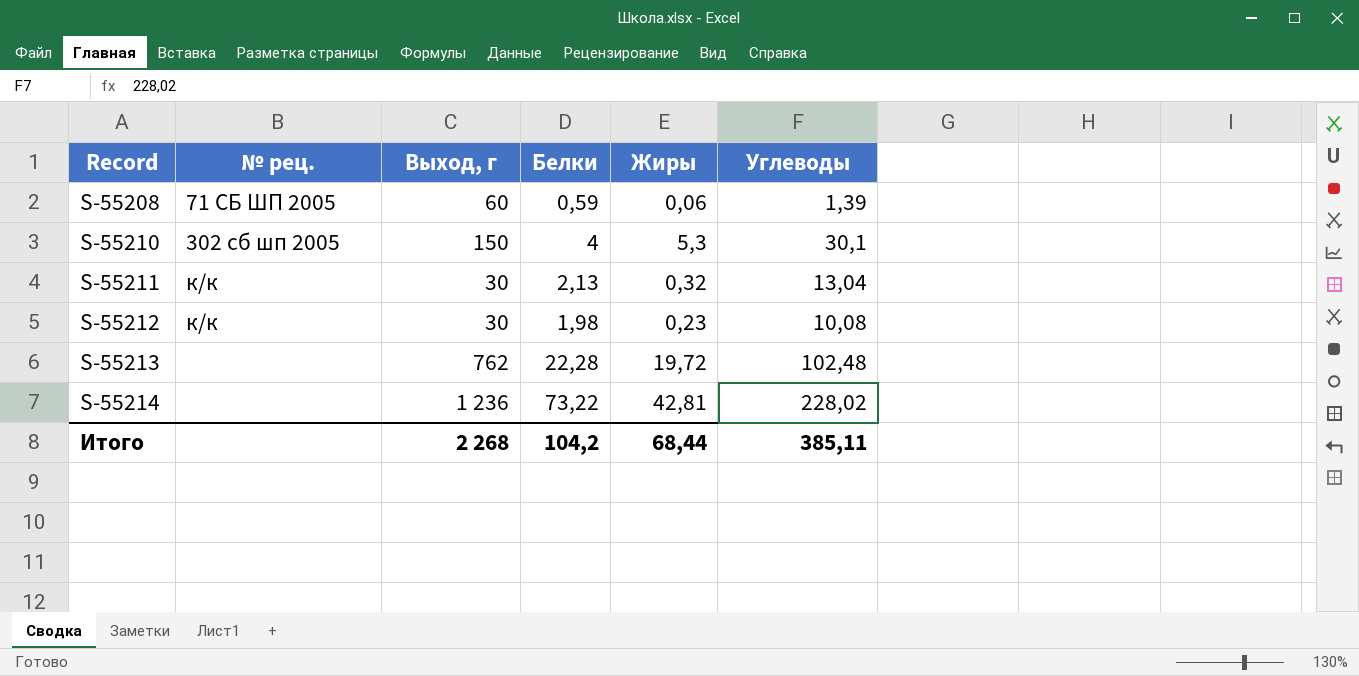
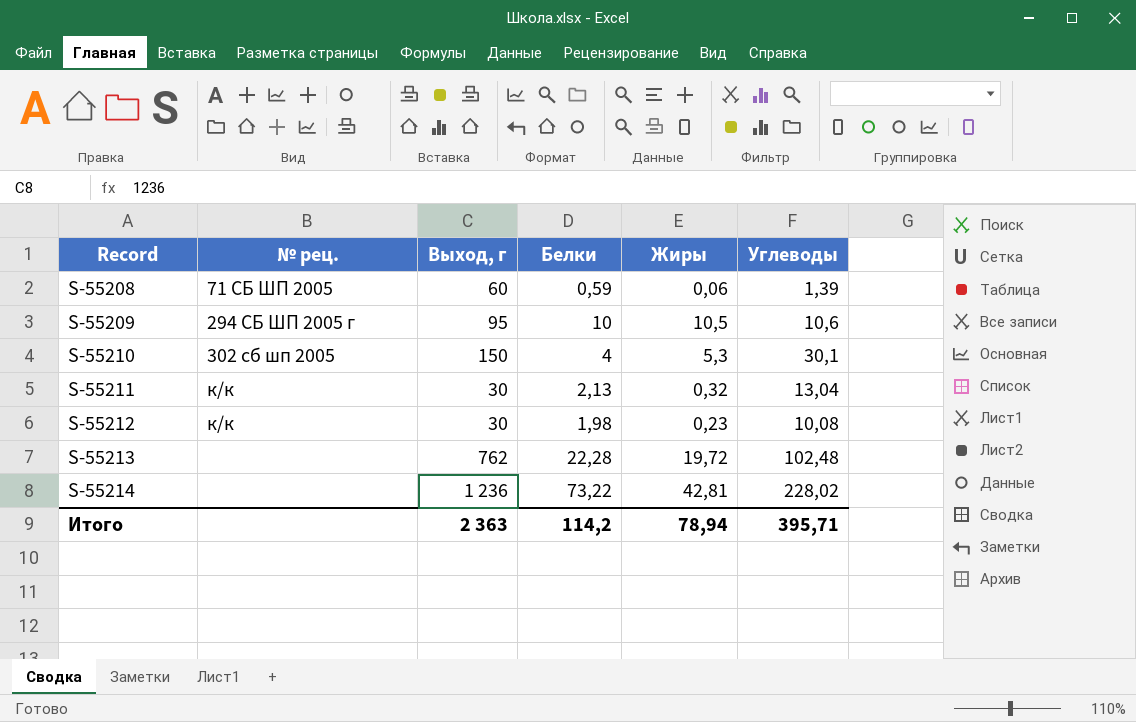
row S-55209: none -> 294 СБ ШП 2005 г | 95 | 10 | 10,5 | 10,6
Итого | Выход, г: 2 268 -> 2 363
Итого | Белки: 104,2 -> 114,2
Итого | Жиры: 68,44 -> 78,94
Итого | Углеводы: 385,11 -> 395,71

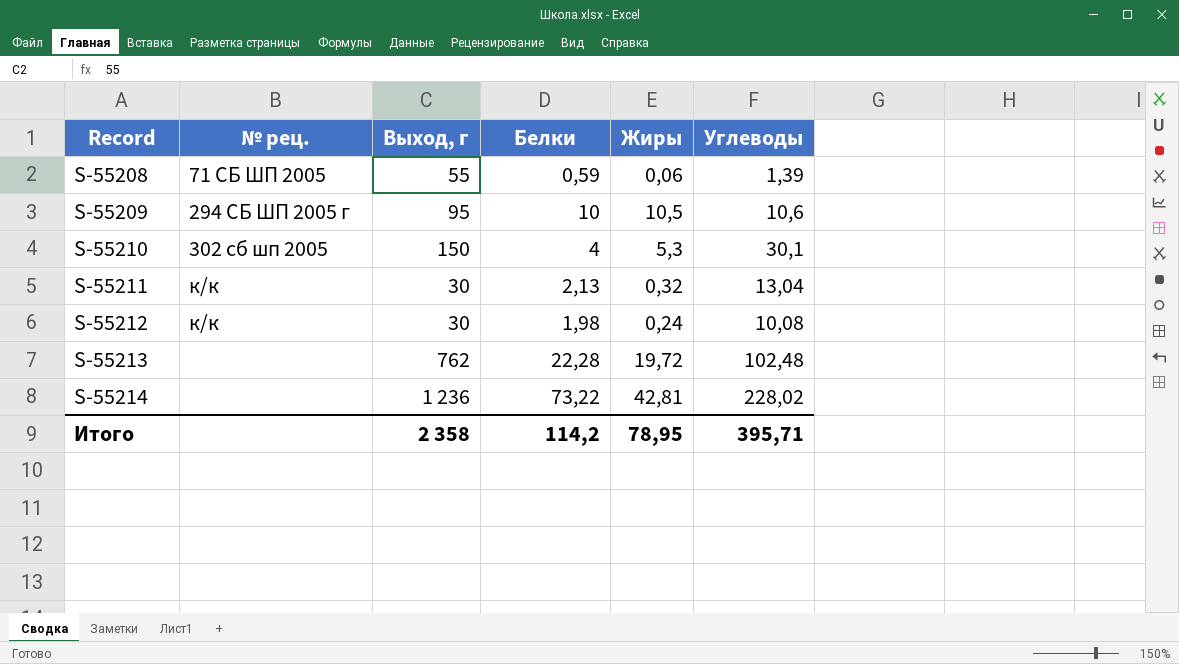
S-55208 | Выход, г: 60 -> 55
S-55212 | Жиры: 0,23 -> 0,24
Итого | Выход, г: 2 363 -> 2 358
Итого | Жиры: 78,94 -> 78,95

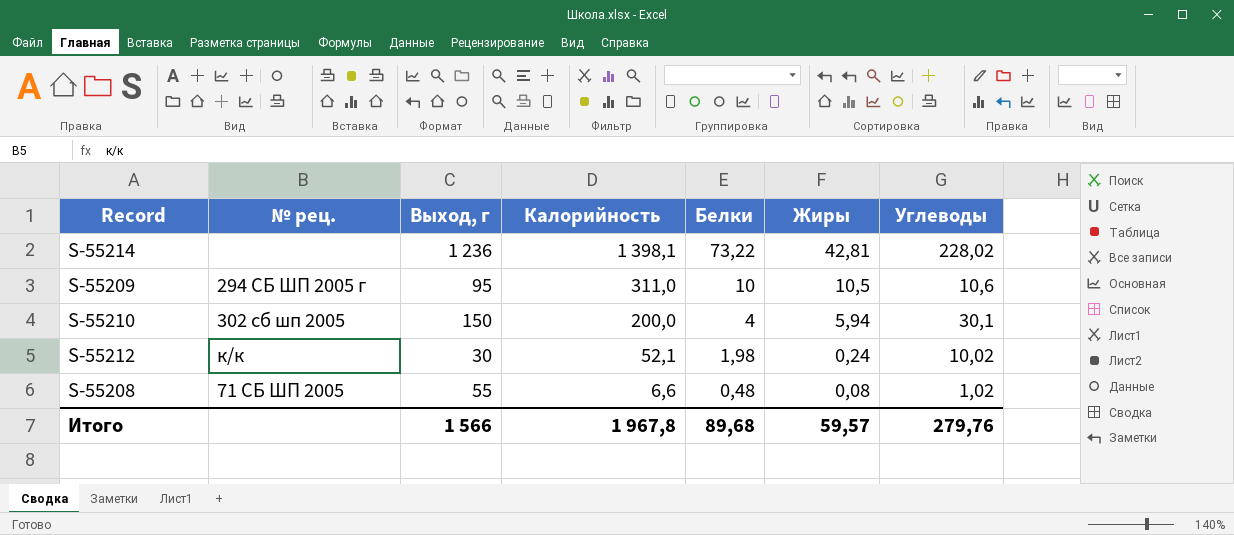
row order: Record ascending -> Калорийность descending
column Калорийность | position: none -> 4
row S-55211: к/к | 30 | 2,13 | 0,32 | 13,04 -> none
row S-55213: none | 762 | 22,28 | 19,72 | 102,48 -> none
S-55210 | Жиры: 5,3 -> 5,94
S-55212 | Углеводы: 10,08 -> 10,02
S-55208 | Белки: 0,59 -> 0,48
S-55208 | Жиры: 0,06 -> 0,08
S-55208 | Углеводы: 1,39 -> 1,02
Итого | Выход, г: 2 358 -> 1 566
Итого | Белки: 114,2 -> 89,68
Итого | Жиры: 78,95 -> 59,57
Итого | Углеводы: 395,71 -> 279,76

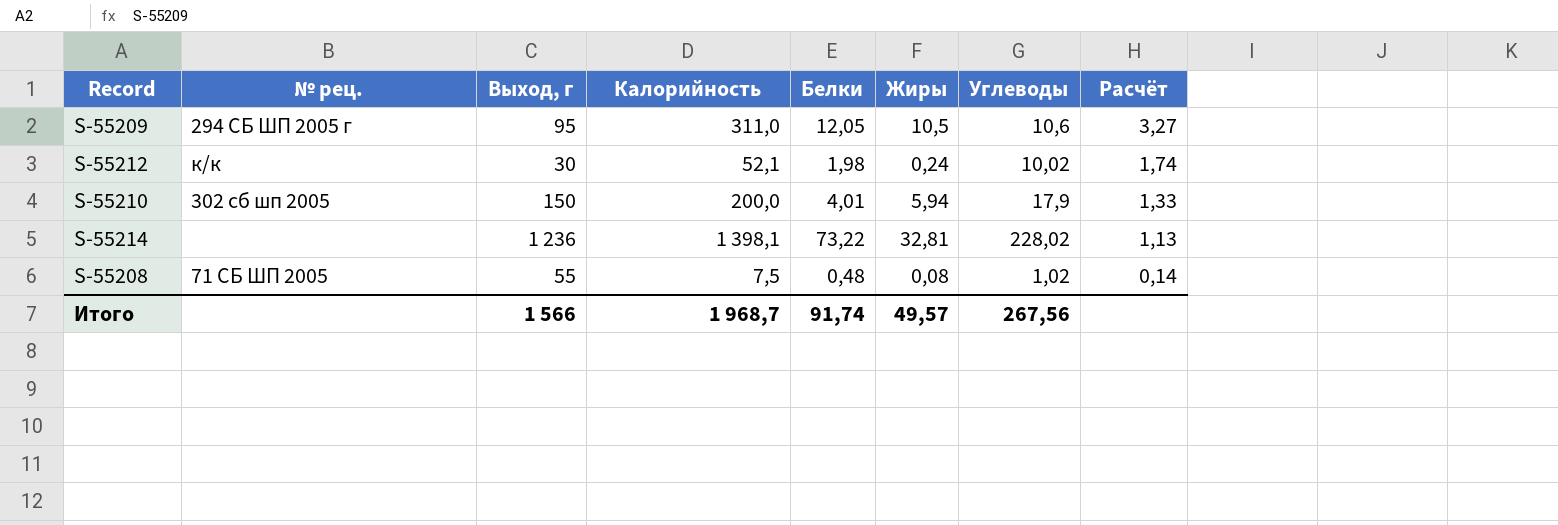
row order: Калорийность descending -> Расчёт descending
column Расчёт | formula: none -> [Калорийность] / [Выход, г]
S-55209 | Белки: 10 -> 12,05
S-55210 | Белки: 4 -> 4,01
S-55210 | Углеводы: 30,1 -> 17,9
S-55214 | Жиры: 42,81 -> 32,81
S-55208 | Калорийность: 6,6 -> 7,5
Итого | Калорийность: 1 967,8 -> 1 968,7
Итого | Белки: 89,68 -> 91,74
Итого | Жиры: 59,57 -> 49,57
Итого | Углеводы: 279,76 -> 267,56

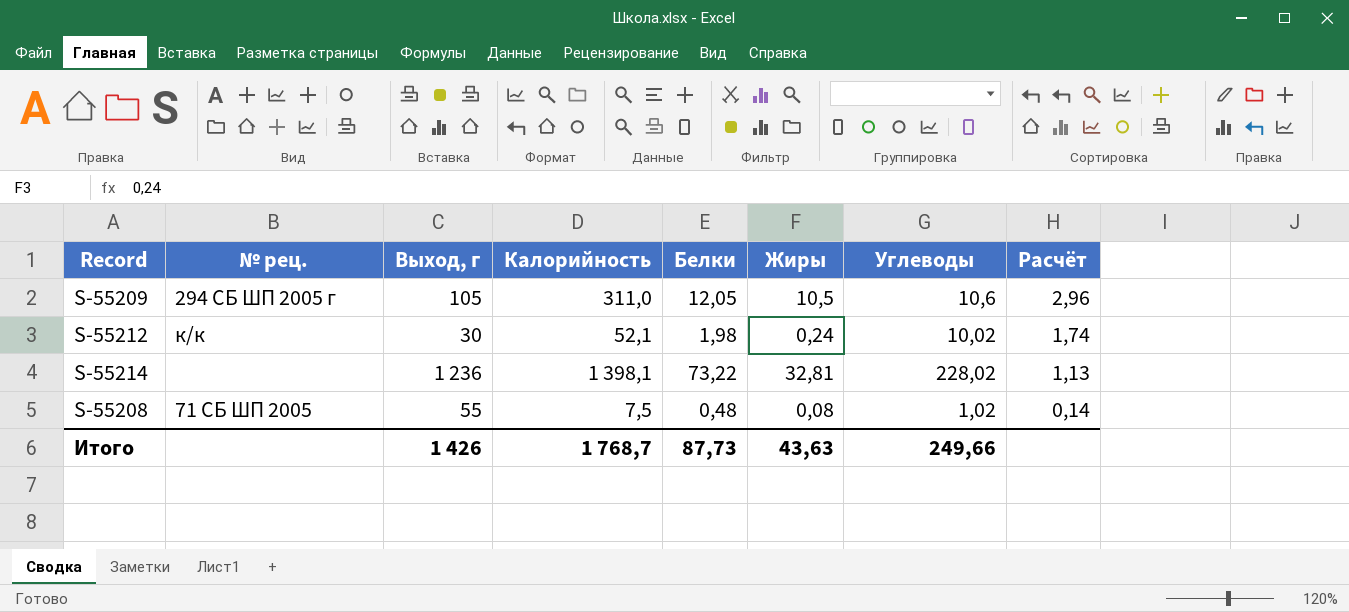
row S-55210: 302 сб шп 2005 | 150 | 200,0 | 4,01 | 5,94 | 17,9 | 1,33 -> none
S-55209 | Выход, г: 95 -> 105
S-55209 | Расчёт: 3,27 -> 2,96
Итого | Выход, г: 1 566 -> 1 426
Итого | Калорийность: 1 968,7 -> 1 768,7
Итого | Белки: 91,74 -> 87,73
Итого | Жиры: 49,57 -> 43,63
Итого | Углеводы: 267,56 -> 249,66

